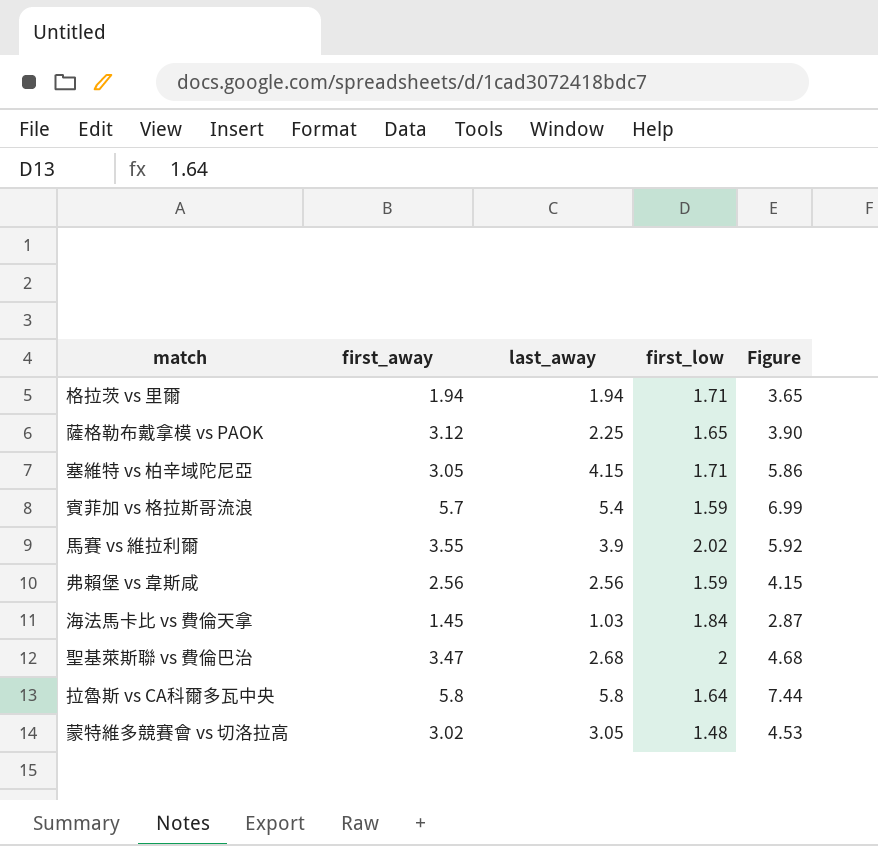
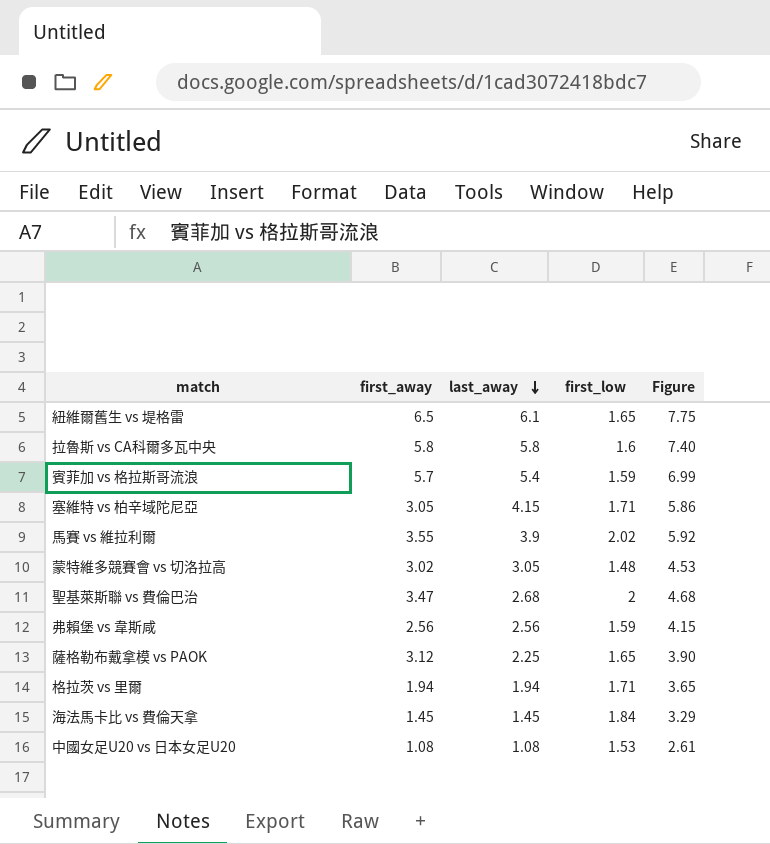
row order: none -> last_away descending
row 紐維爾舊生 vs 堤格雷: none -> 6.5 | 6.1 | 1.65 | 7.75
拉魯斯 vs CA科爾多瓦中央 | first_low: 1.64 -> 1.6
拉魯斯 vs CA科爾多瓦中央 | Figure: 7.44 -> 7.40
海法馬卡比 vs 費倫天拿 | last_away: 1.03 -> 1.45
海法馬卡比 vs 費倫天拿 | Figure: 2.87 -> 3.29
row 中國女足U20 vs 日本女足U20: none -> 1.08 | 1.08 | 1.53 | 2.61

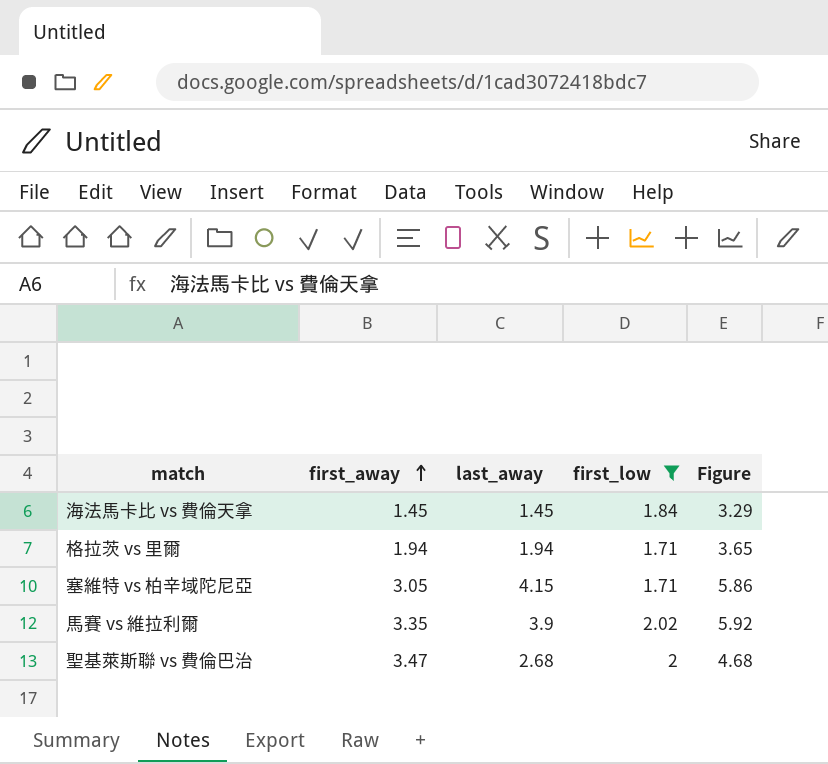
filter: none -> first_low >= 1.71
row order: last_away descending -> first_away ascending
馬賽 vs 維拉利爾 | first_away: 3.55 -> 3.35

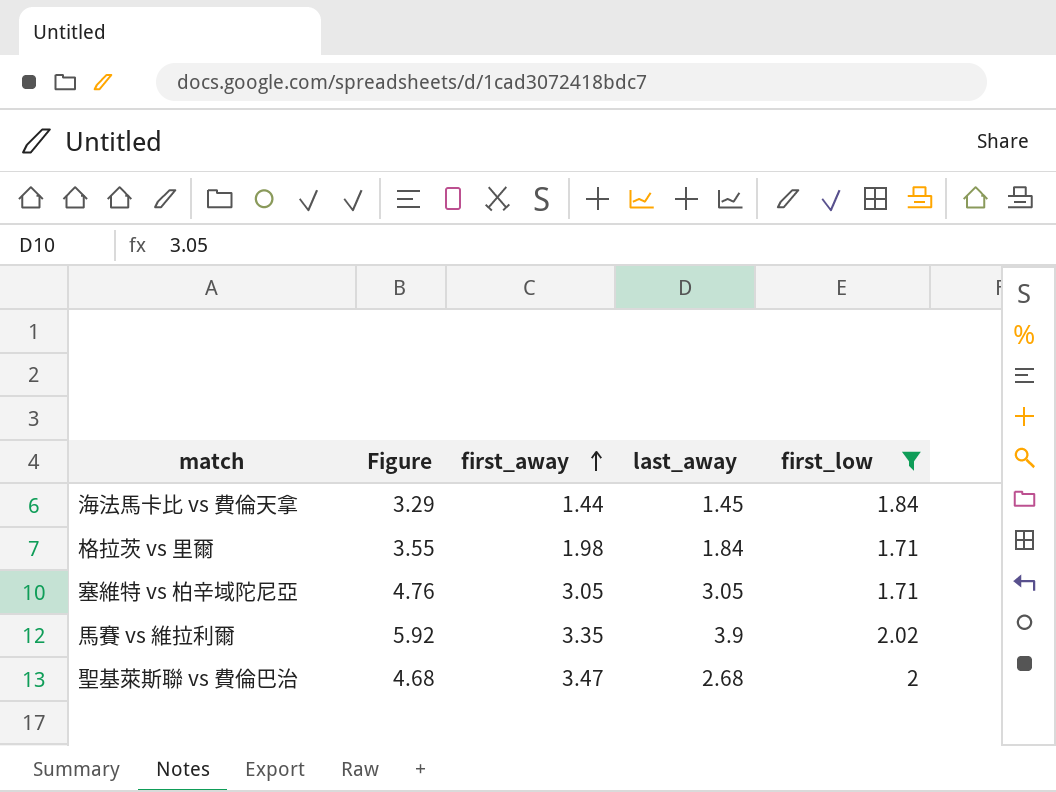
column Figure | position: 5 -> 2
海法馬卡比 vs 費倫天拿 | first_away: 1.45 -> 1.44
格拉茨 vs 里爾 | Figure: 3.65 -> 3.55
格拉茨 vs 里爾 | first_away: 1.94 -> 1.98
格拉茨 vs 里爾 | last_away: 1.94 -> 1.84
塞維特 vs 柏辛域陀尼亞 | Figure: 5.86 -> 4.76
塞維特 vs 柏辛域陀尼亞 | last_away: 4.15 -> 3.05

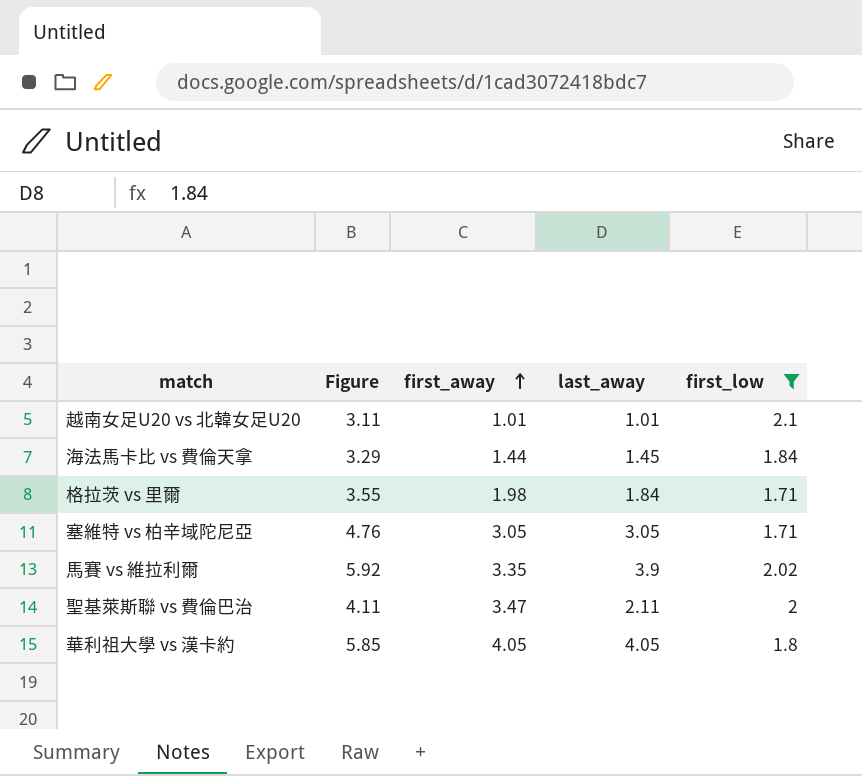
row 越南女足U20 vs 北韓女足U20: none -> 3.11 | 1.01 | 1.01 | 2.1
聖基萊斯聯 vs 費倫巴治 | Figure: 4.68 -> 4.11
聖基萊斯聯 vs 費倫巴治 | last_away: 2.68 -> 2.11
row 華利祖大學 vs 漢卡約: none -> 5.85 | 4.05 | 4.05 | 1.8

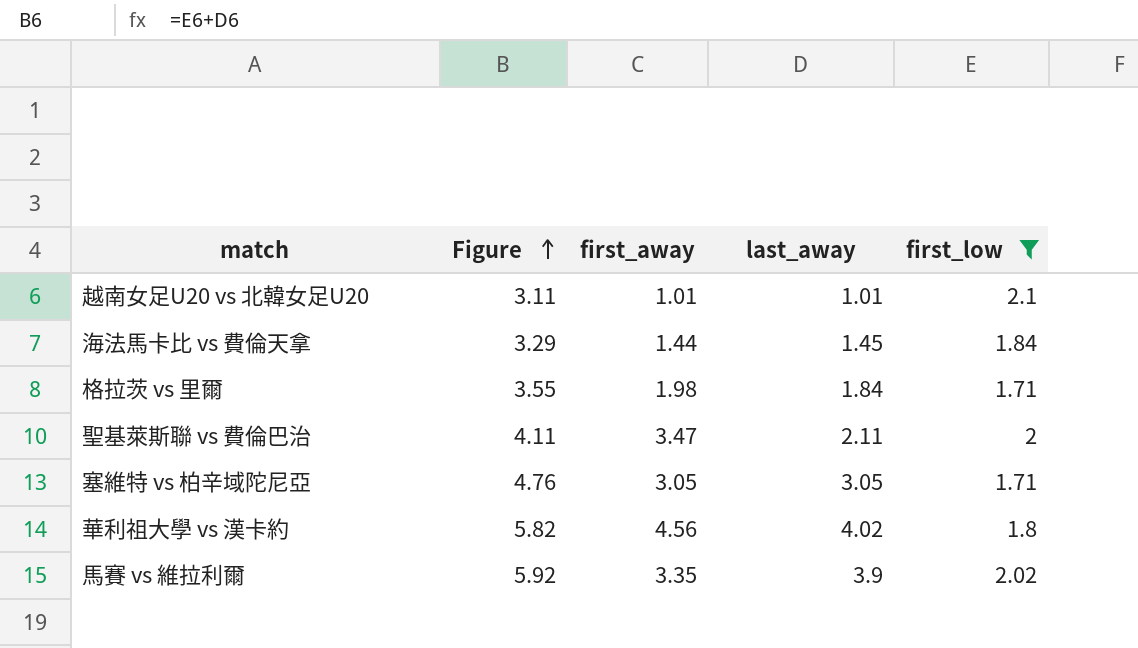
row order: first_away ascending -> Figure ascending
華利祖大學 vs 漢卡約 | Figure: 5.85 -> 5.82
華利祖大學 vs 漢卡約 | first_away: 4.05 -> 4.56
華利祖大學 vs 漢卡約 | last_away: 4.05 -> 4.02

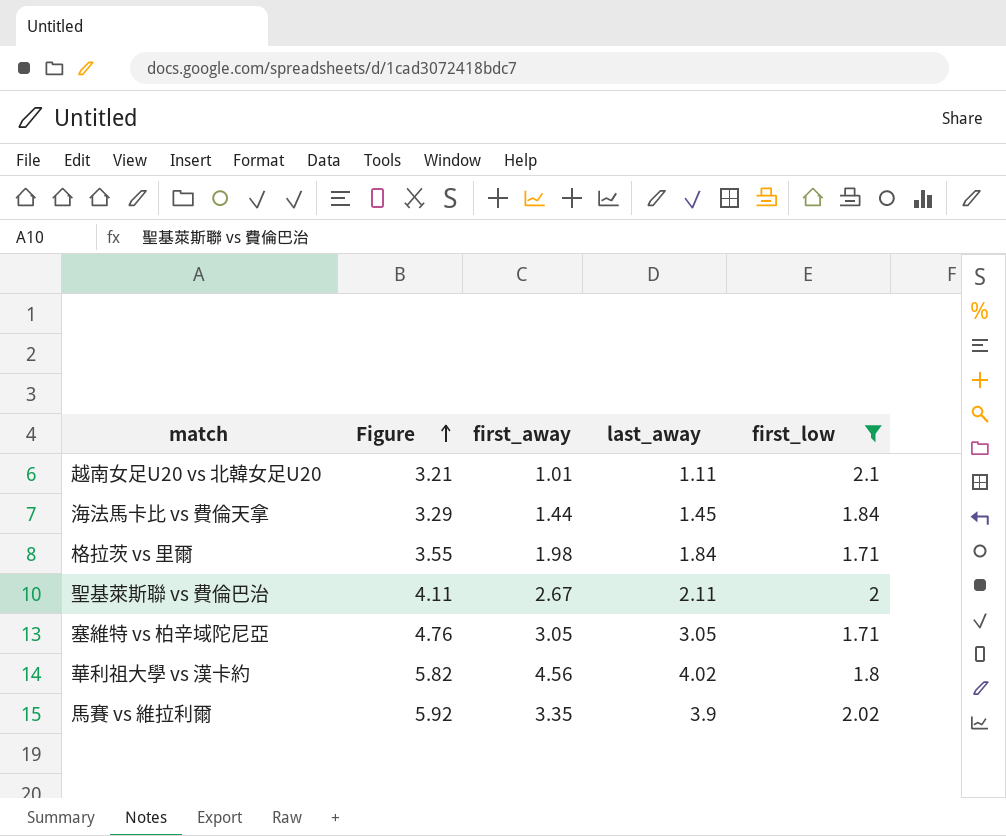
越南女足U20 vs 北韓女足U20 | Figure: 3.11 -> 3.21
越南女足U20 vs 北韓女足U20 | last_away: 1.01 -> 1.11
聖基萊斯聯 vs 費倫巴治 | first_away: 3.47 -> 2.67

